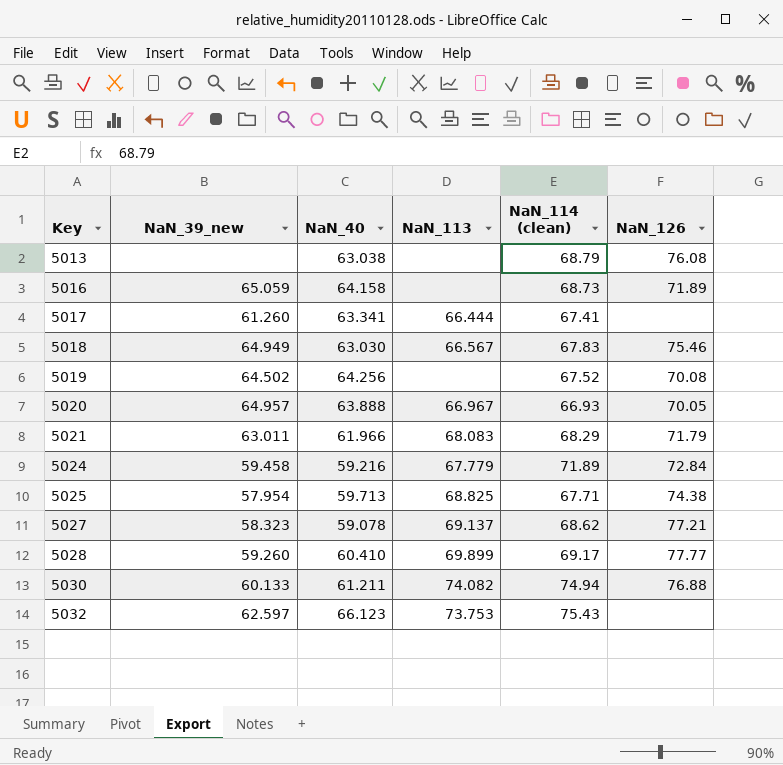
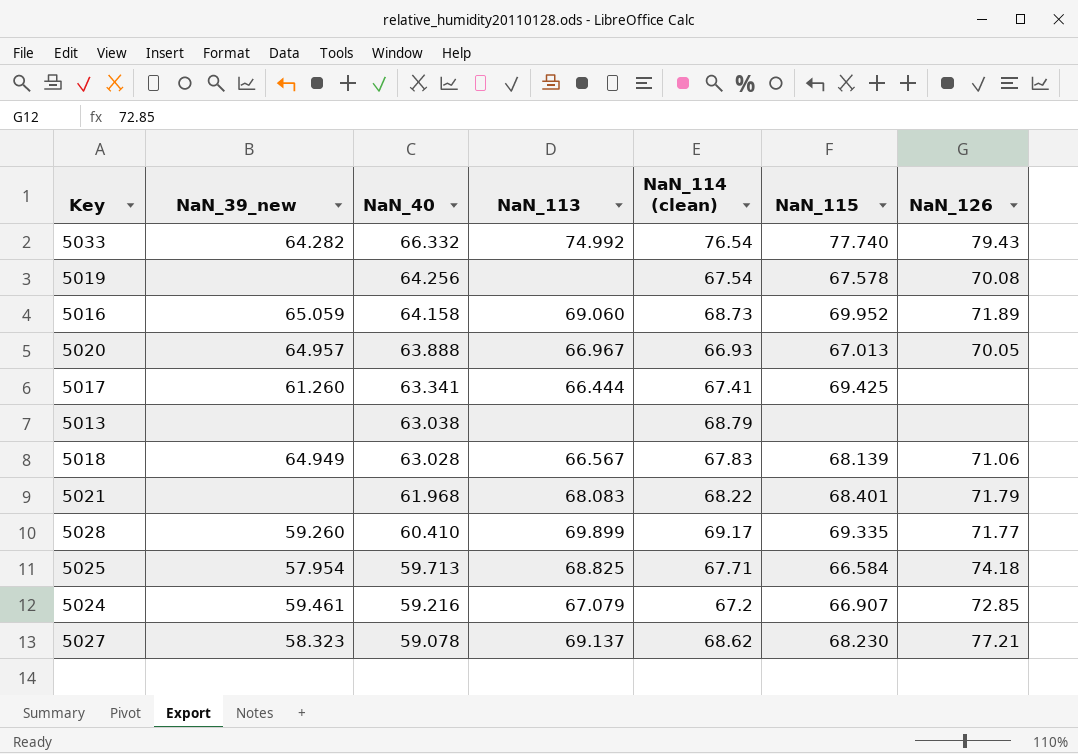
row order: Key ascending -> NaN_40 descending
column NaN_115 | position: none -> 6
row 5030: 60.133 | 61.211 | 74.082 | 74.94 | 76.88 -> none
row 5032: 62.597 | 66.123 | 73.753 | 75.43 | none -> none
row 5033: none -> 64.282 | 66.332 | 74.992 | 76.54 | 77.740 | 79.43
5019 | NaN_39_new: 64.502 -> none
5019 | NaN_114 (clean): 67.52 -> 67.54
5016 | NaN_113: none -> 69.060
5013 | NaN_126: 76.08 -> none
5018 | NaN_40: 63.030 -> 63.028
5018 | NaN_126: 75.46 -> 71.06
5021 | NaN_39_new: 63.011 -> none
5021 | NaN_40: 61.966 -> 61.968
5021 | NaN_114 (clean): 68.29 -> 68.22
5028 | NaN_126: 77.77 -> 71.77
5025 | NaN_126: 74.38 -> 74.18
5024 | NaN_39_new: 59.458 -> 59.461
5024 | NaN_113: 67.779 -> 67.079
5024 | NaN_114 (clean): 71.89 -> 67.2
5024 | NaN_126: 72.84 -> 72.85

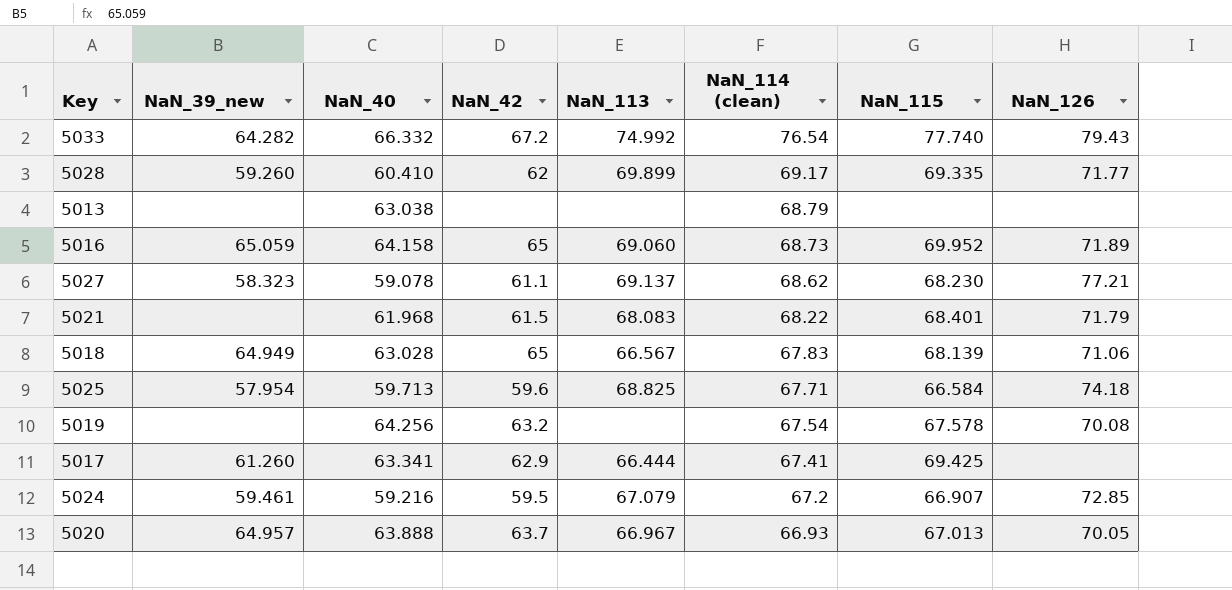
row order: NaN_40 descending -> NaN_114 (clean) descending
column NaN_42 | position: none -> 4

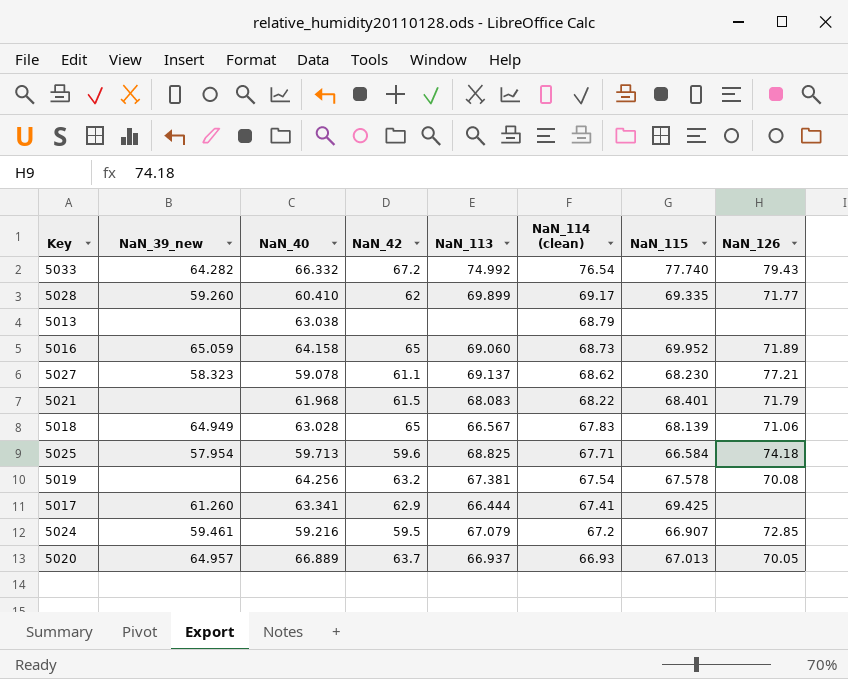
5019 | NaN_113: none -> 67.381
5020 | NaN_40: 63.888 -> 66.889
5020 | NaN_113: 66.967 -> 66.937

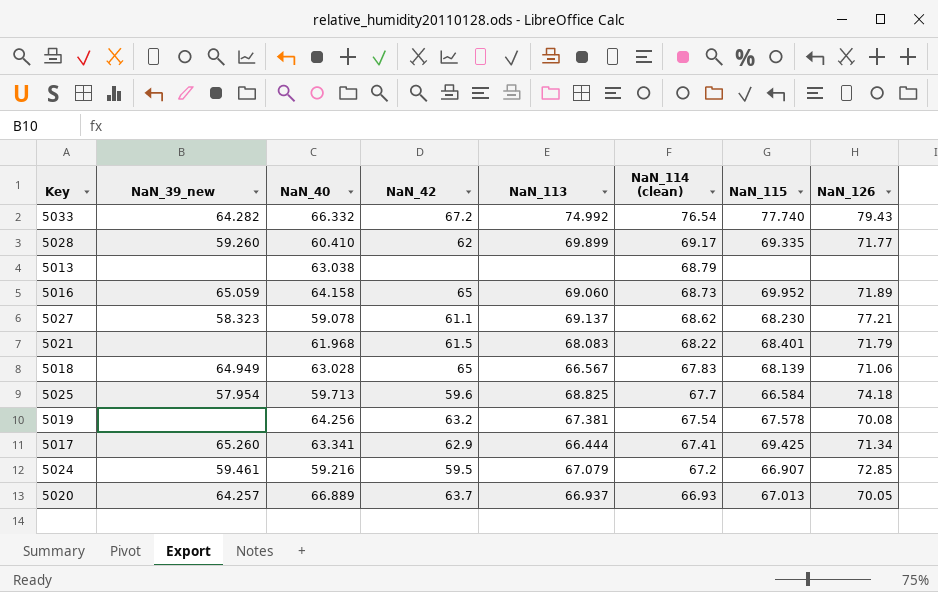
5025 | NaN_114 (clean): 67.71 -> 67.7
5017 | NaN_39_new: 61.260 -> 65.260
5017 | NaN_126: none -> 71.34
5020 | NaN_39_new: 64.957 -> 64.257

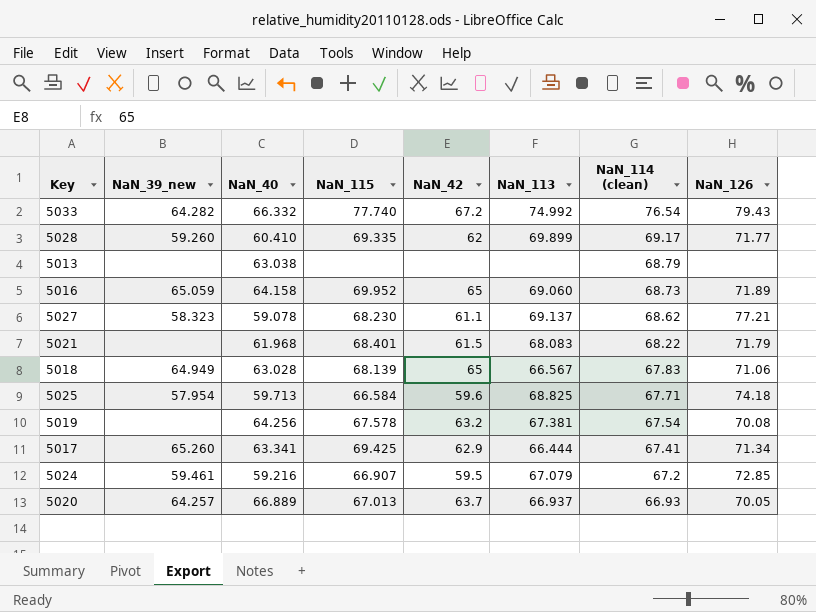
column NaN_115 | position: 7 -> 4
5025 | NaN_114 (clean): 67.7 -> 67.71

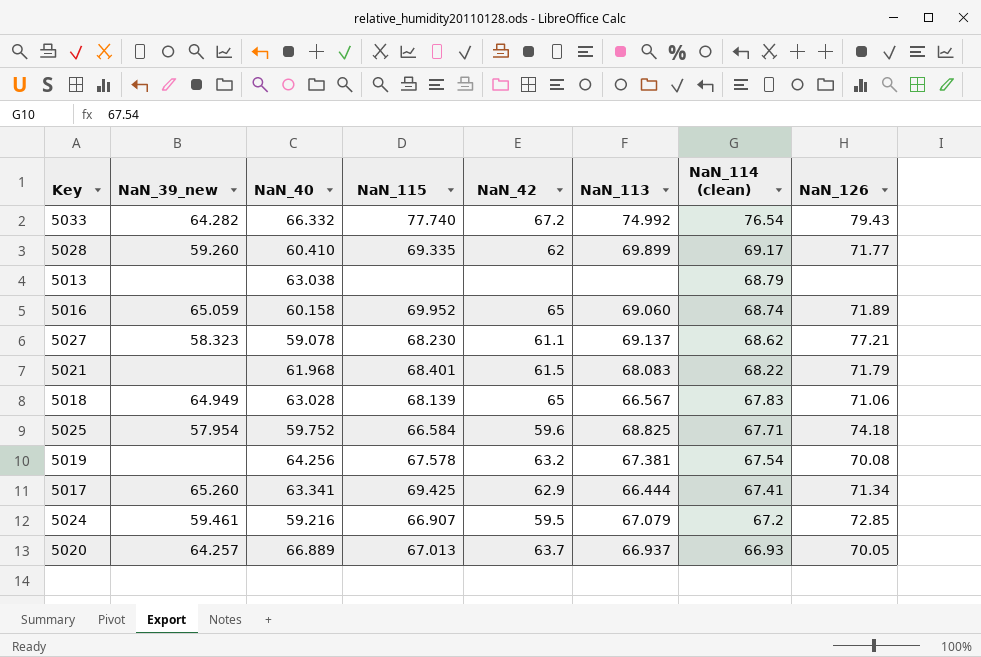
5016 | NaN_40: 64.158 -> 60.158
5016 | NaN_114 (clean): 68.73 -> 68.74
5025 | NaN_40: 59.713 -> 59.752

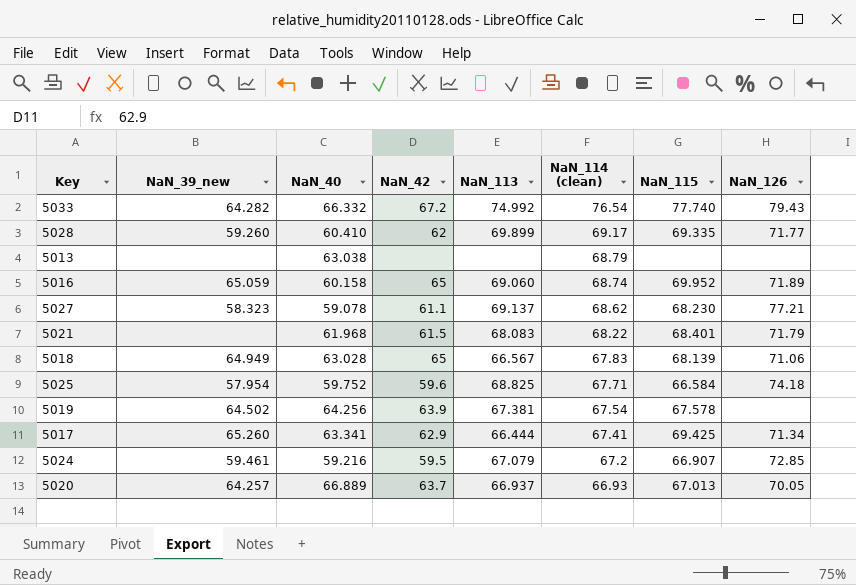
column NaN_115 | position: 4 -> 7
5019 | NaN_39_new: none -> 64.502
5019 | NaN_42: 63.2 -> 63.9
5019 | NaN_126: 70.08 -> none

